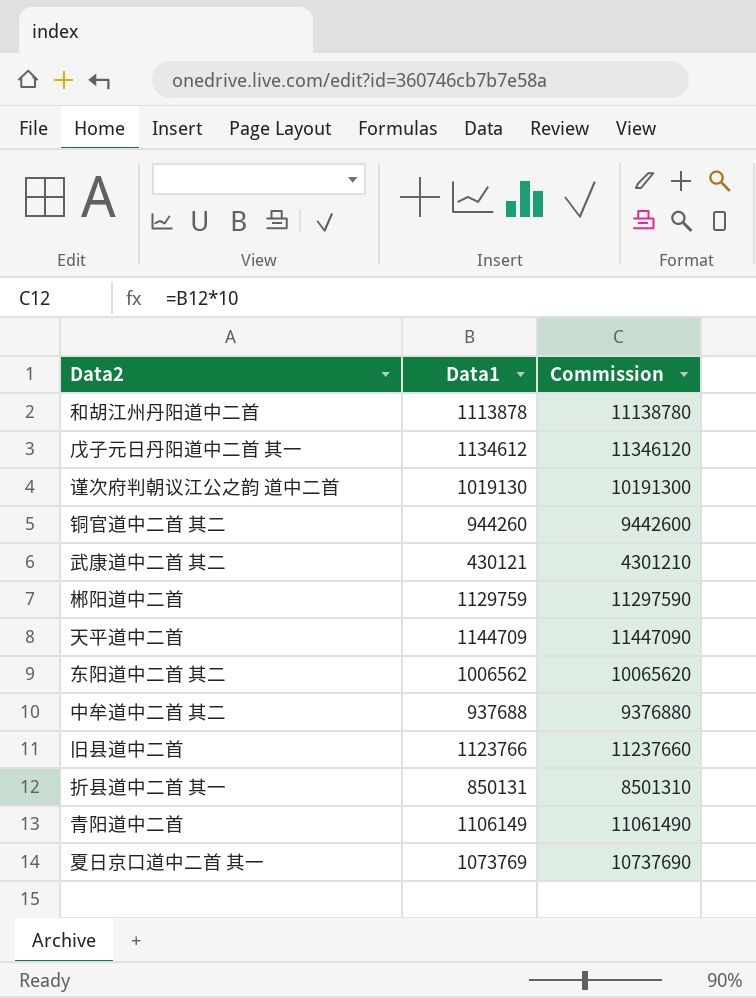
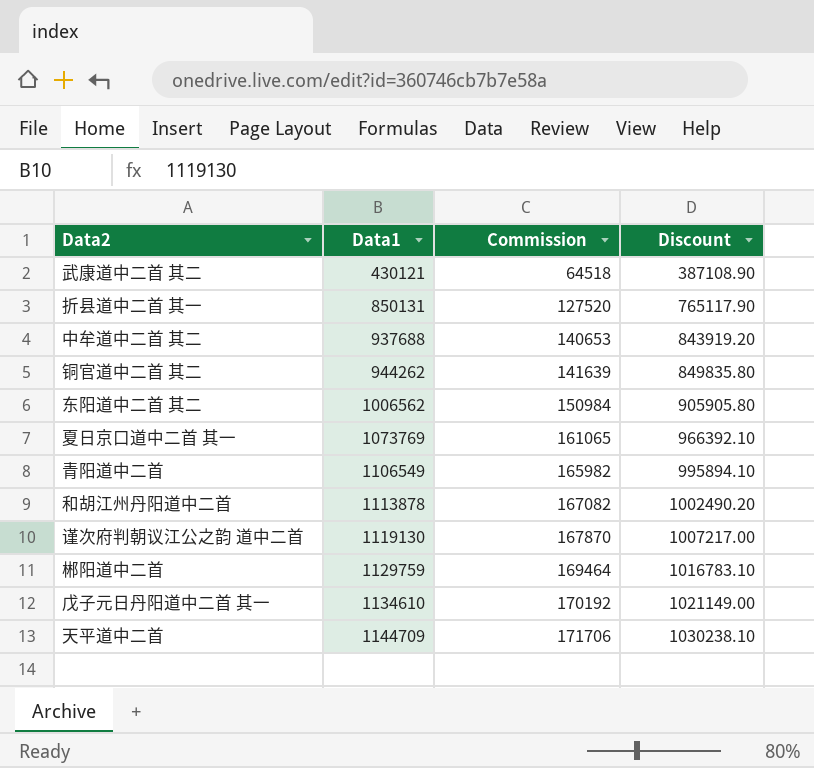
row order: none -> Data1 ascending
column Commission | formula: [Data1] * 10 -> [Data1] * 0.15
column Discount | formula: none -> [Data1] * 0.9
row 旧县道中二首: 1123766 | 11237660 -> none
铜官道中二首 其二 | Data1: 944260 -> 944262
青阳道中二首 | Data1: 1106149 -> 1106549
谨次府判朝议江公之韵 道中二首 | Data1: 1019130 -> 1119130
戊子元日丹阳道中二首 其一 | Data1: 1134612 -> 1134610

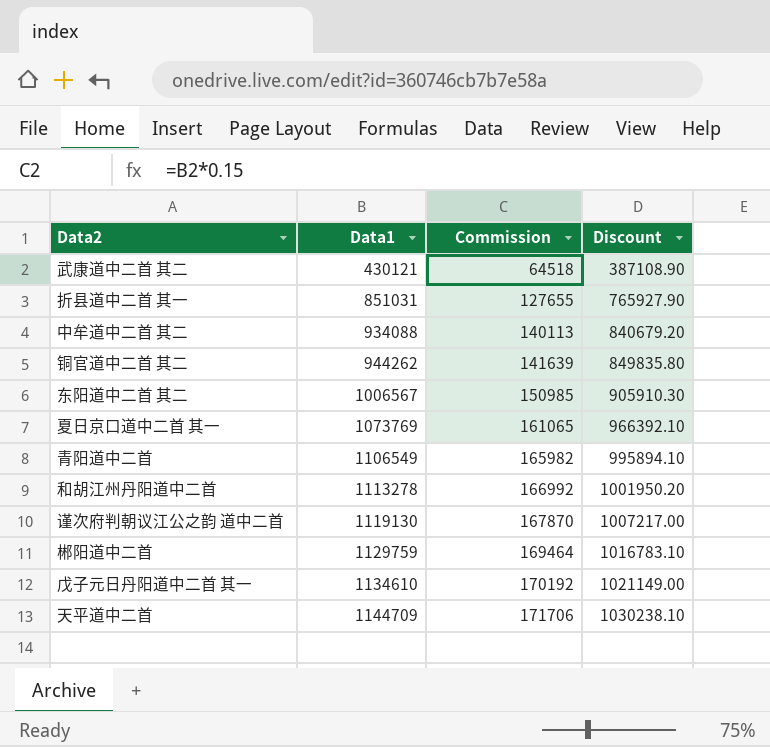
折县道中二首 其一 | Data1: 850131 -> 851031
折县道中二首 其一 | Commission: 127520 -> 127655
折县道中二首 其一 | Discount: 765117.90 -> 765927.90
中牟道中二首 其二 | Data1: 937688 -> 934088
中牟道中二首 其二 | Commission: 140653 -> 140113
中牟道中二首 其二 | Discount: 843919.20 -> 840679.20
东阳道中二首 其二 | Data1: 1006562 -> 1006567
东阳道中二首 其二 | Commission: 150984 -> 150985
东阳道中二首 其二 | Discount: 905905.80 -> 905910.30
和胡江州丹阳道中二首 | Data1: 1113878 -> 1113278
和胡江州丹阳道中二首 | Commission: 167082 -> 166992
和胡江州丹阳道中二首 | Discount: 1002490.20 -> 1001950.20

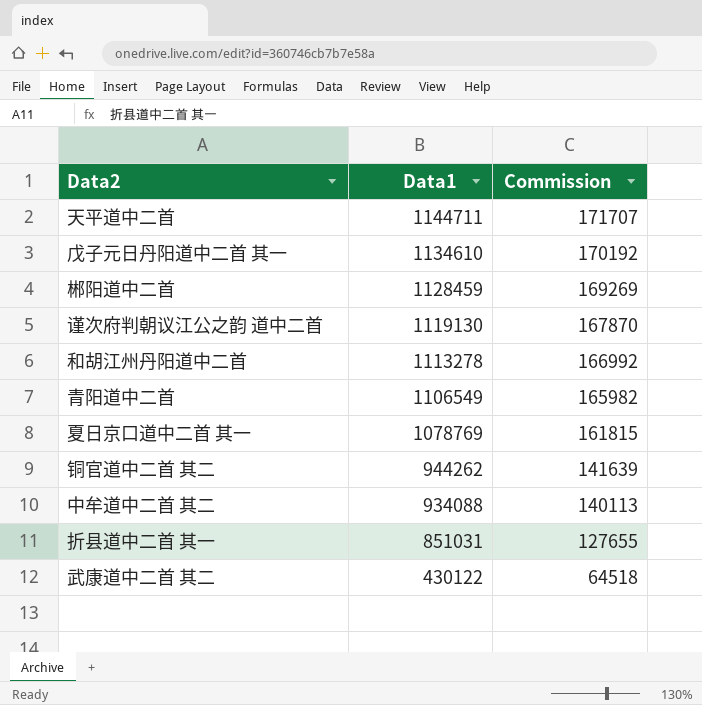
row order: Data1 ascending -> Data1 descending
column Discount | formula: [Data1] * 0.9 -> none
row 东阳道中二首 其二: 1006567 | 150985 | 905910.30 -> none
天平道中二首 | Data1: 1144709 -> 1144711
天平道中二首 | Commission: 171706 -> 171707
郴阳道中二首 | Data1: 1129759 -> 1128459
郴阳道中二首 | Commission: 169464 -> 169269
夏日京口道中二首 其一 | Data1: 1073769 -> 1078769
夏日京口道中二首 其一 | Commission: 161065 -> 161815
武康道中二首 其二 | Data1: 430121 -> 430122

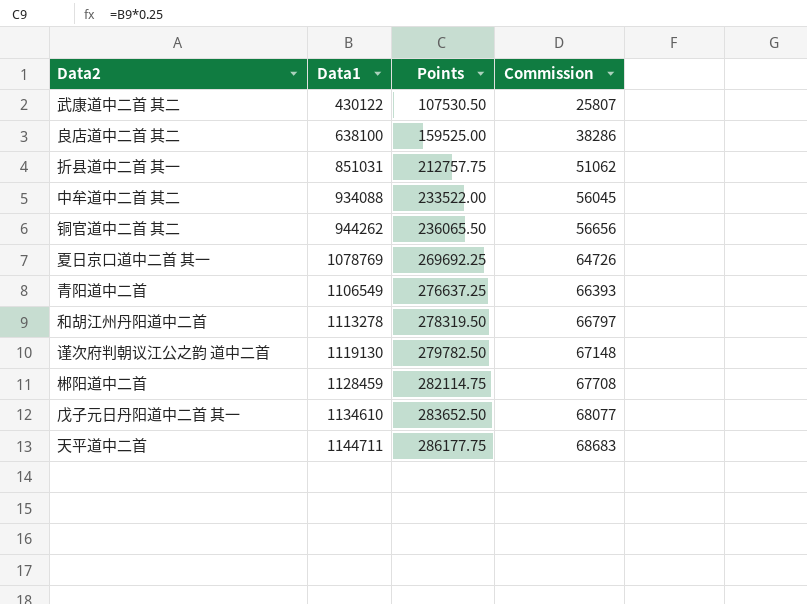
row order: Data1 descending -> Data1 ascending
column Points | formula: none -> [Data1] * 0.25
column Commission | formula: [Data1] * 0.15 -> [Data1] * 0.06
row 良店道中二首 其二: none -> 638100 | 159525.00 | 38286

